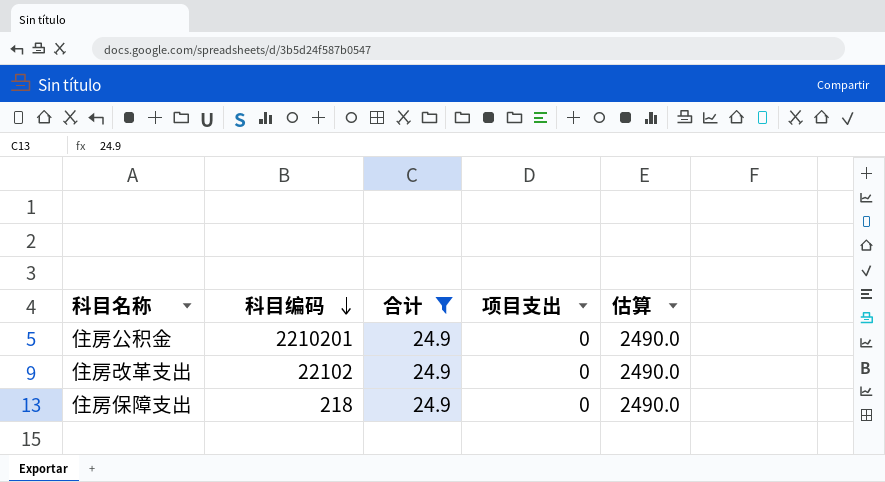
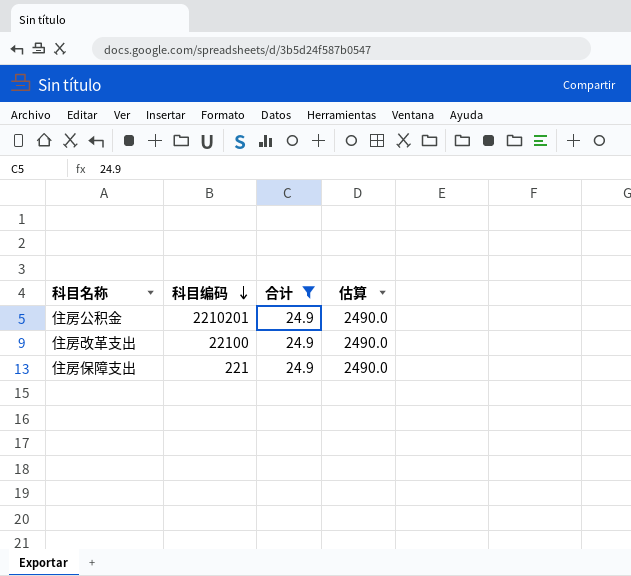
column 项目支出 | position: 4 -> none
住房改革支出 | 科目编码: 22102 -> 22100
住房保障支出 | 科目编码: 218 -> 221

